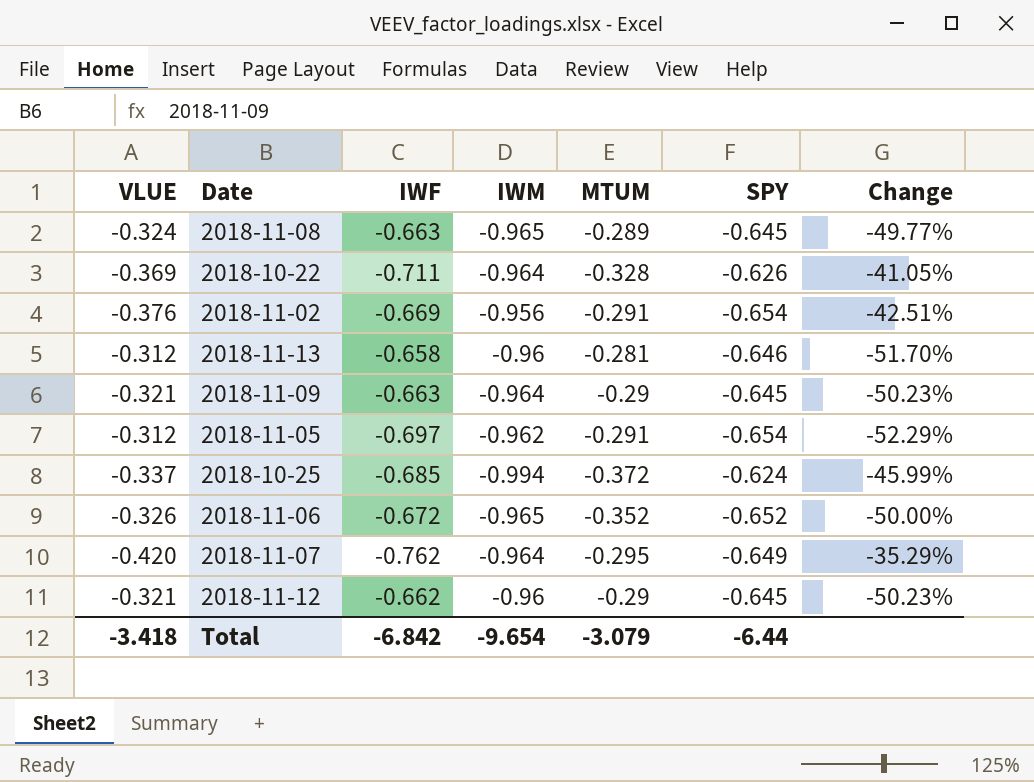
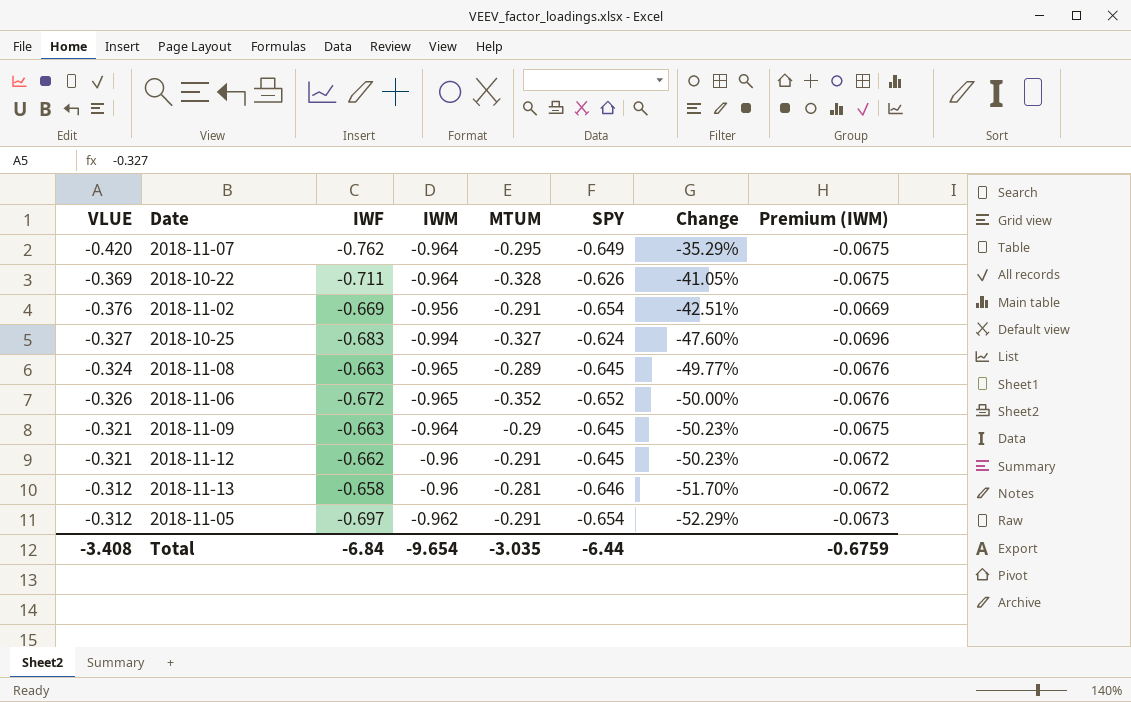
row order: none -> Change descending
column Premium (IWM) | formula: none -> [IWM] * 0.07
2018-10-25 | VLUE: -0.337 -> -0.327
2018-10-25 | IWF: -0.685 -> -0.683
2018-10-25 | MTUM: -0.372 -> -0.327
2018-10-25 | Change: -45.99% -> -47.60%
2018-11-12 | MTUM: -0.29 -> -0.291
Total | VLUE: -3.418 -> -3.408
Total | IWF: -6.842 -> -6.84
Total | MTUM: -3.079 -> -3.035

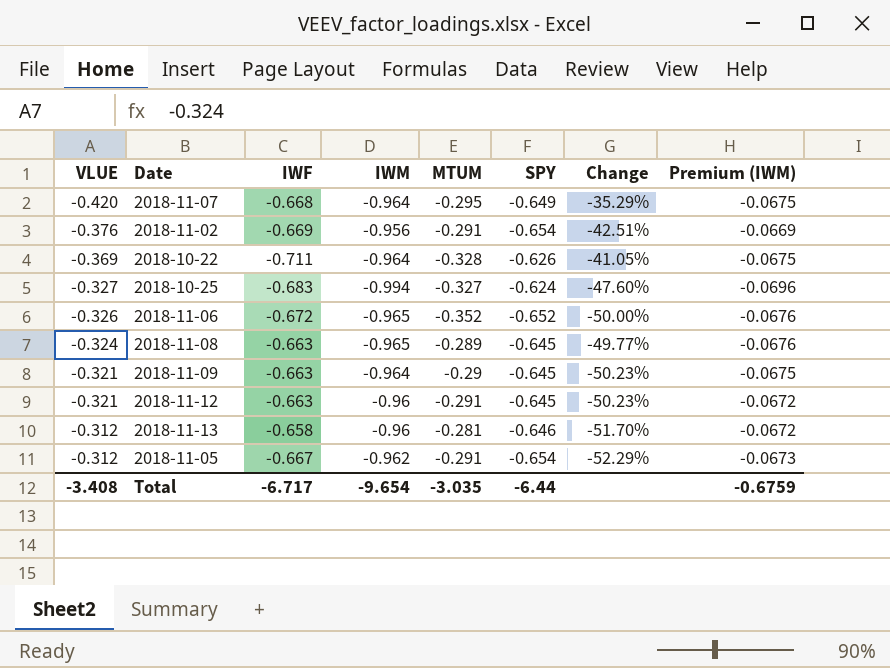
row order: Change descending -> VLUE ascending
2018-11-07 | IWF: -0.762 -> -0.668
2018-11-12 | IWF: -0.662 -> -0.663
2018-11-05 | IWF: -0.697 -> -0.667
Total | IWF: -6.84 -> -6.717

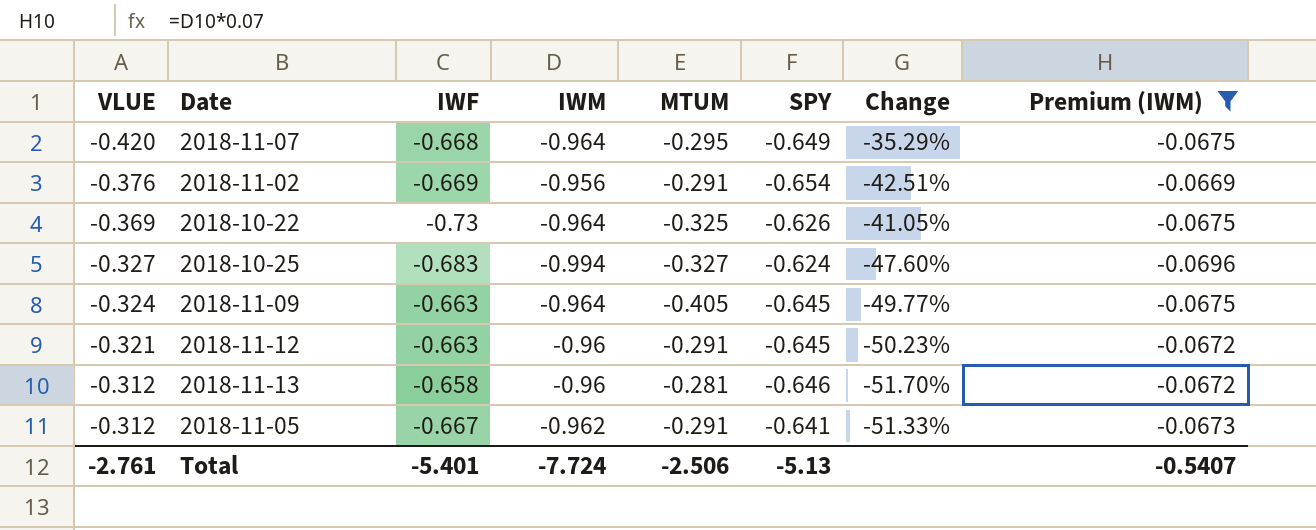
filter: none -> Premium (IWM) != -0.0676
2018-10-22 | IWF: -0.711 -> -0.73
2018-10-22 | MTUM: -0.328 -> -0.325
2018-11-09 | VLUE: -0.321 -> -0.324
2018-11-09 | MTUM: -0.29 -> -0.405
2018-11-09 | Change: -50.23% -> -49.77%
2018-11-05 | SPY: -0.654 -> -0.641
2018-11-05 | Change: -52.29% -> -51.33%
Total | VLUE: -3.408 -> -2.761
Total | IWF: -6.717 -> -5.401
Total | IWM: -9.654 -> -7.724
Total | MTUM: -3.035 -> -2.506
Total | SPY: -6.44 -> -5.13
Total | Premium (IWM): -0.6759 -> -0.5407

